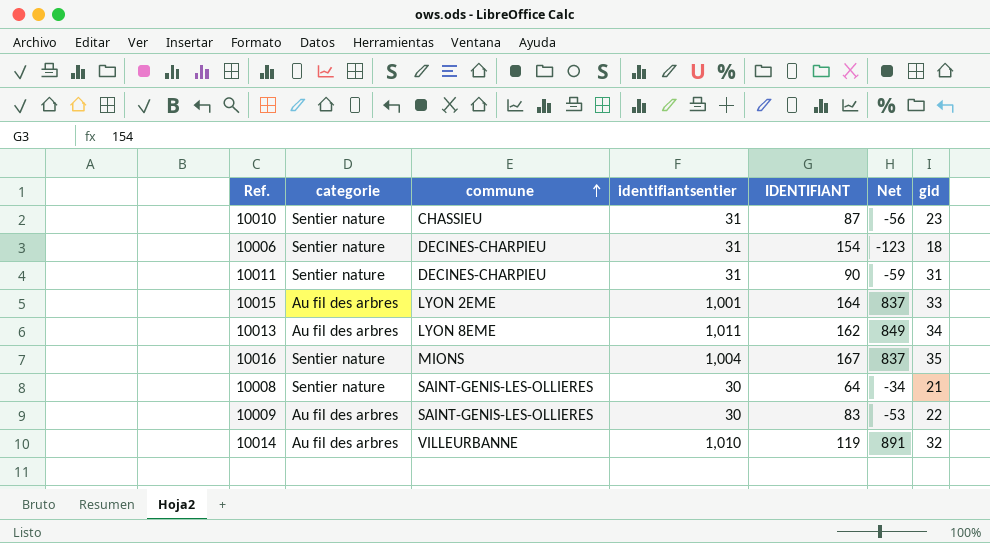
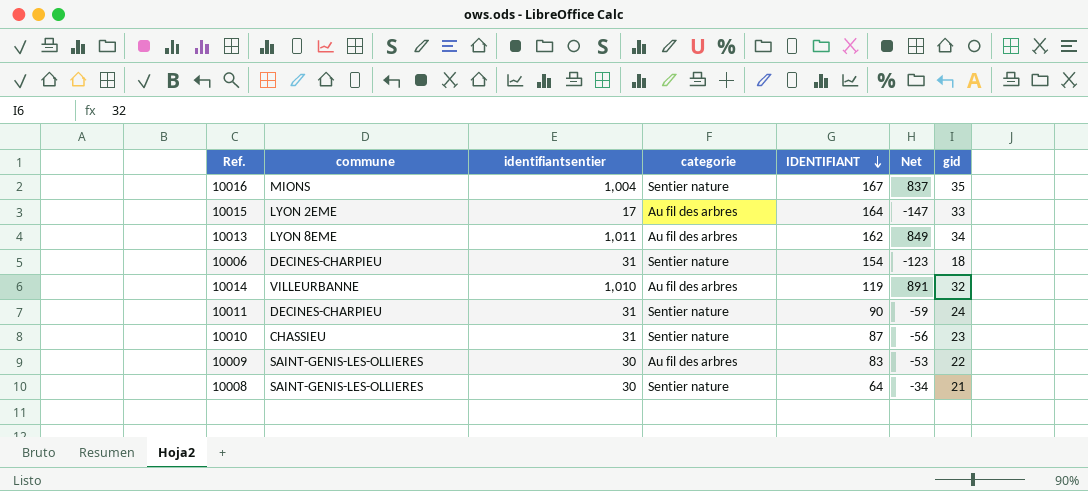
row order: commune ascending -> IDENTIFIANT descending
column categorie | position: 2 -> 4
10015 | identifiantsentier: 1,001 -> 17
10015 | Net: 837 -> -147
10011 | gid: 31 -> 24

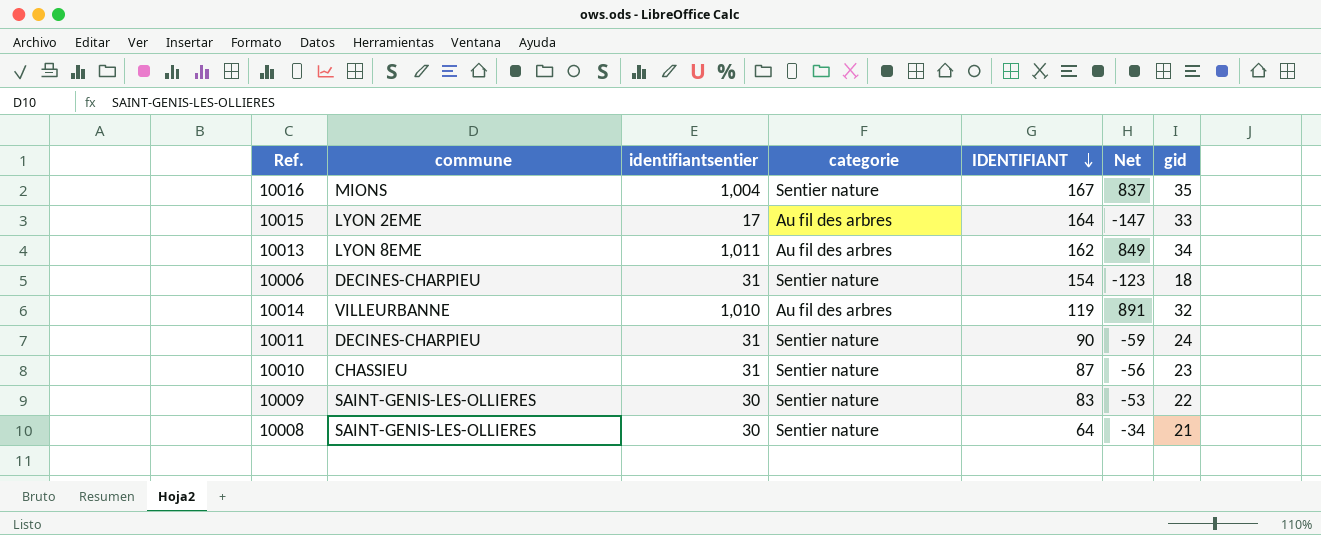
10009 | categorie: Au fil des arbres -> Sentier nature

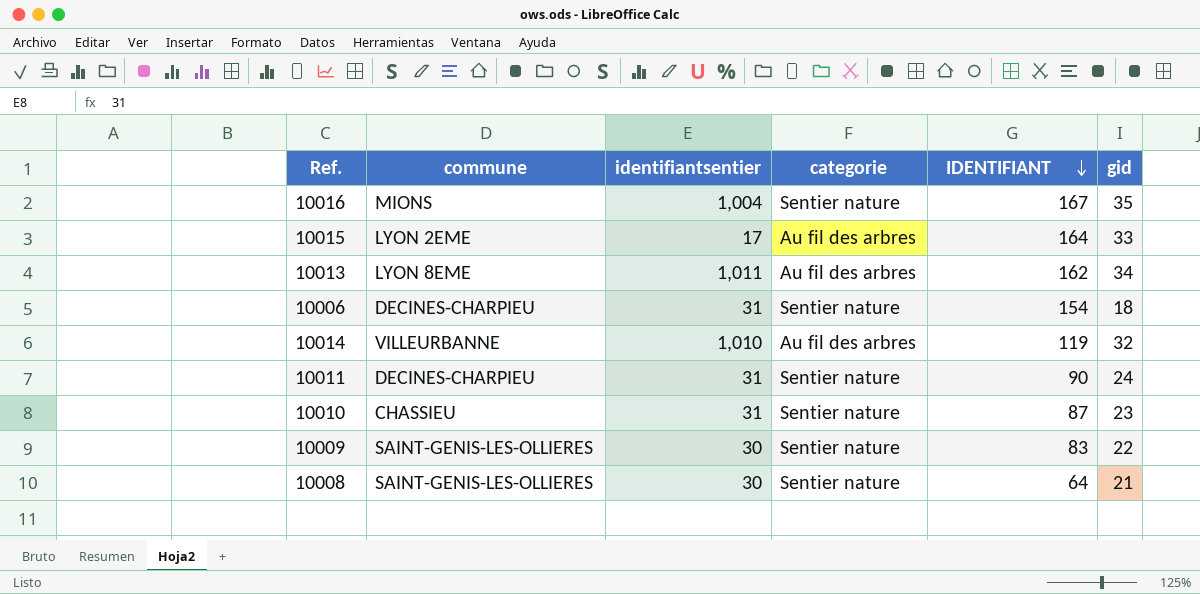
column Net | formula: [identifiantsentier] - [IDENTIFIANT] -> none

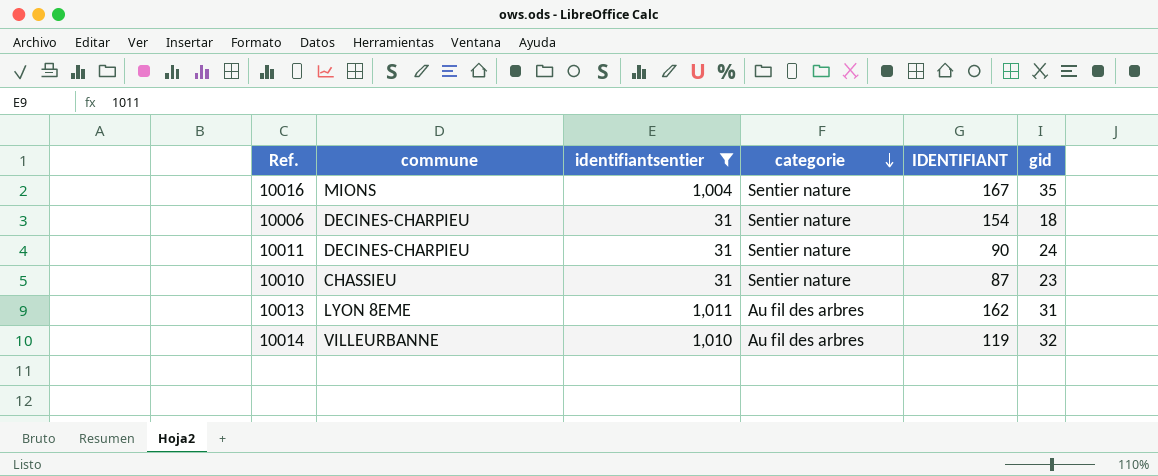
filter: none -> identifiantsentier >= 31
row order: IDENTIFIANT descending -> categorie descending
10013 | gid: 34 -> 31

